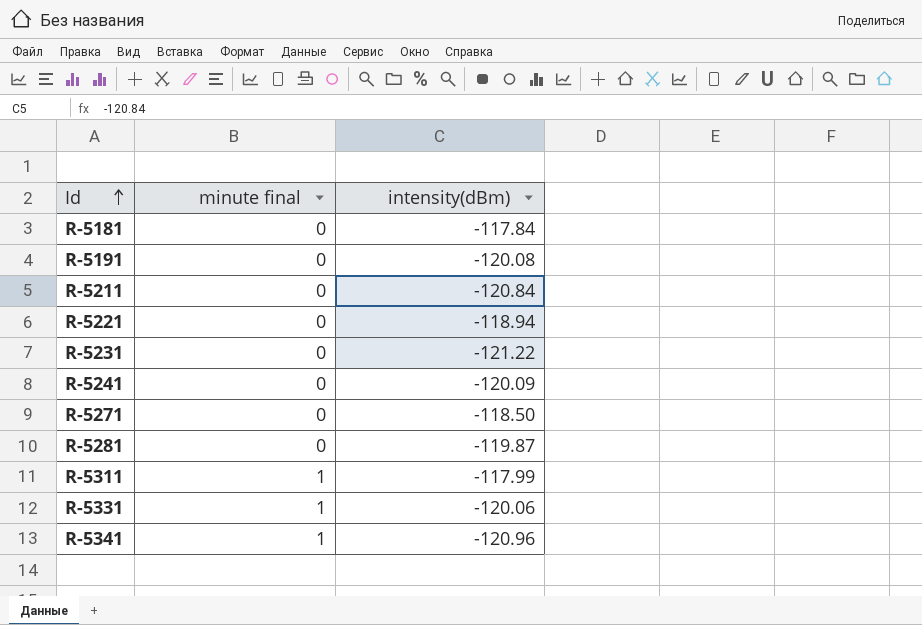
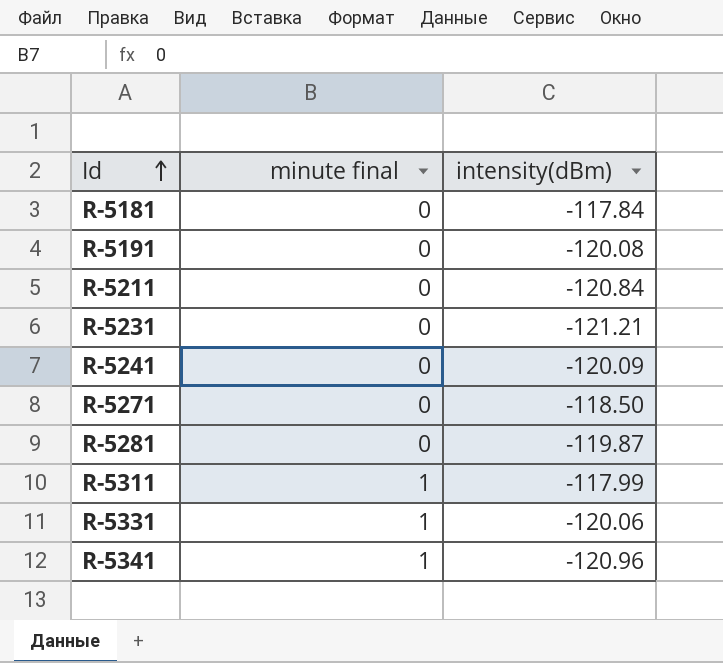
row R-5221: 0 | -118.94 -> none
R-5231 | intensity(dBm): -121.22 -> -121.21

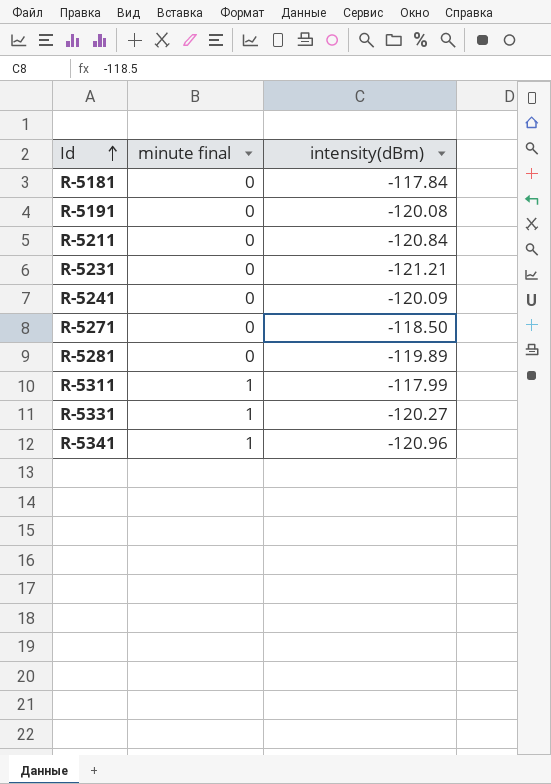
R-5281 | intensity(dBm): -119.87 -> -119.89
R-5331 | intensity(dBm): -120.06 -> -120.27

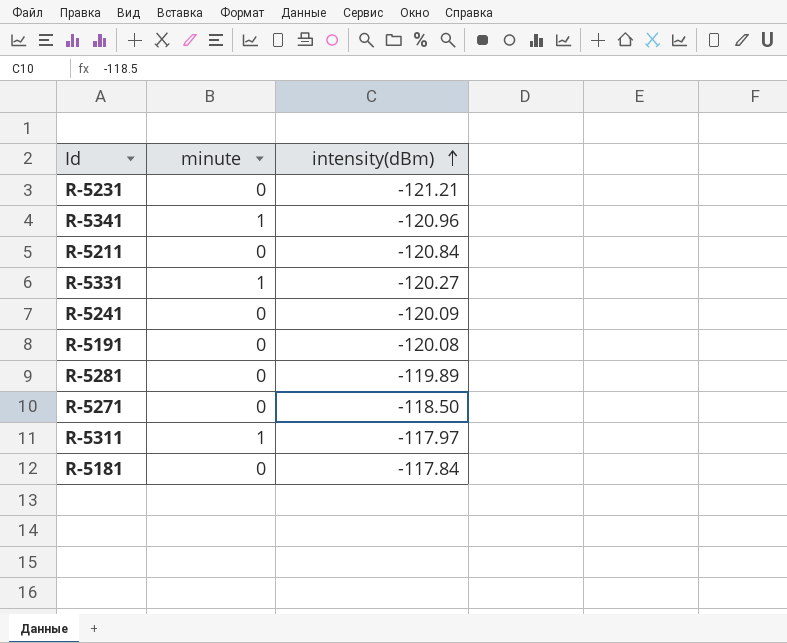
row order: Id ascending -> intensity(dBm) ascending
column name: minute final -> minute
R-5311 | intensity(dBm): -117.99 -> -117.97

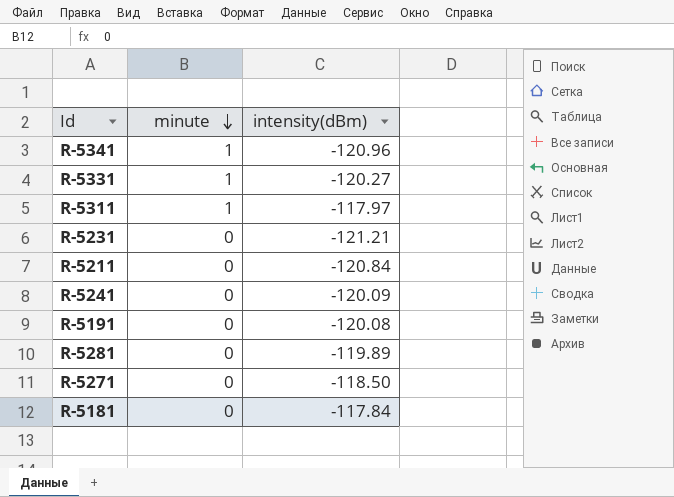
row order: intensity(dBm) ascending -> minute descending

